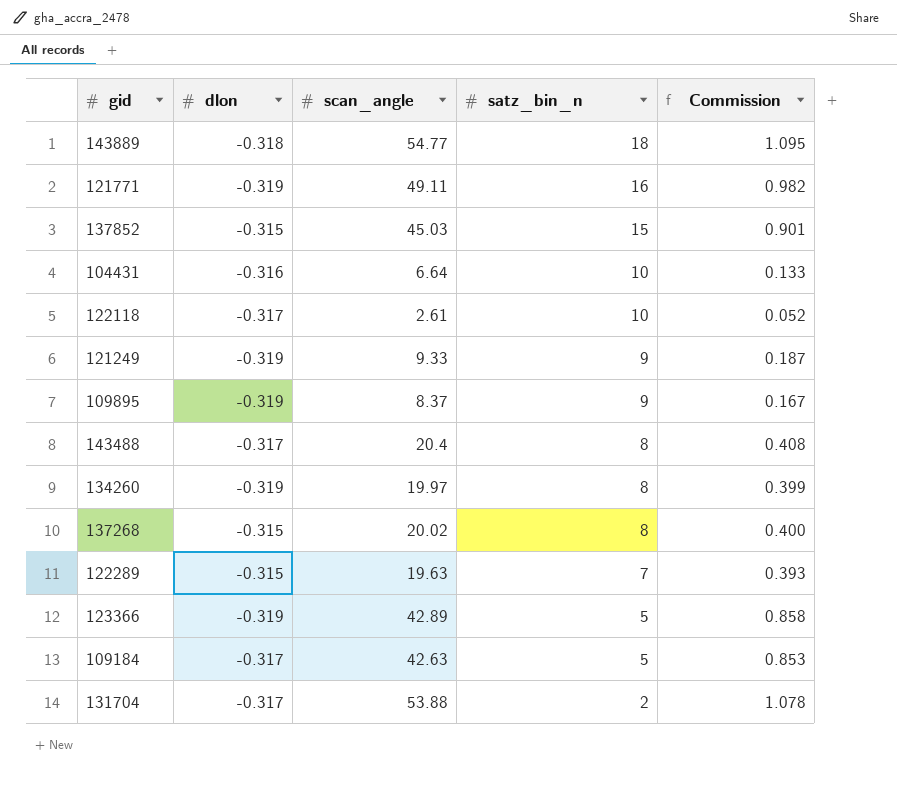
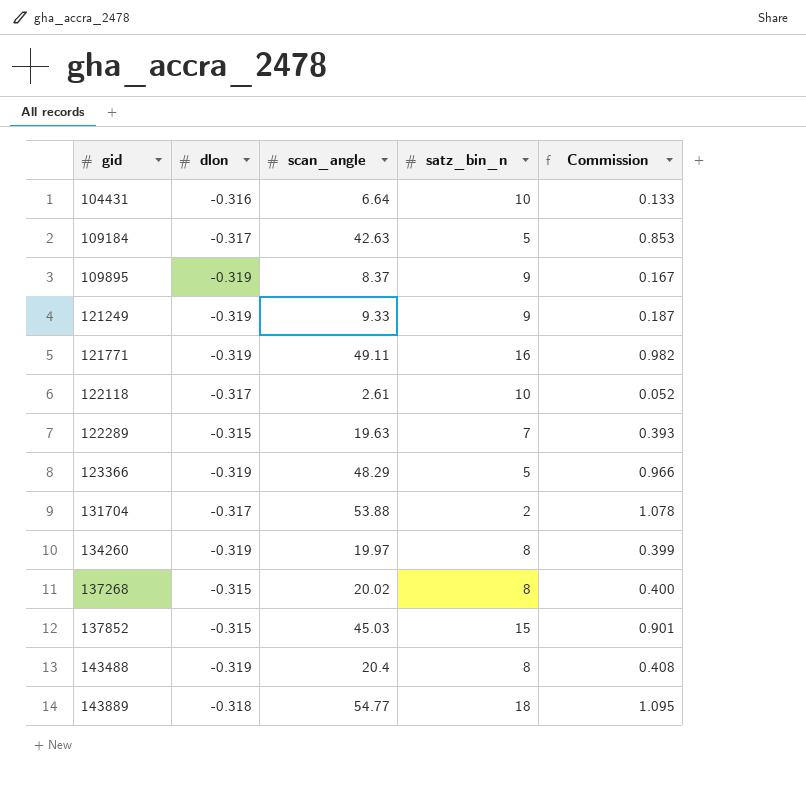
row order: satz_bin_n descending -> gid ascending
123366 | scan_angle: 42.89 -> 48.29
123366 | Commission: 0.858 -> 0.966
143488 | dlon: -0.317 -> -0.319

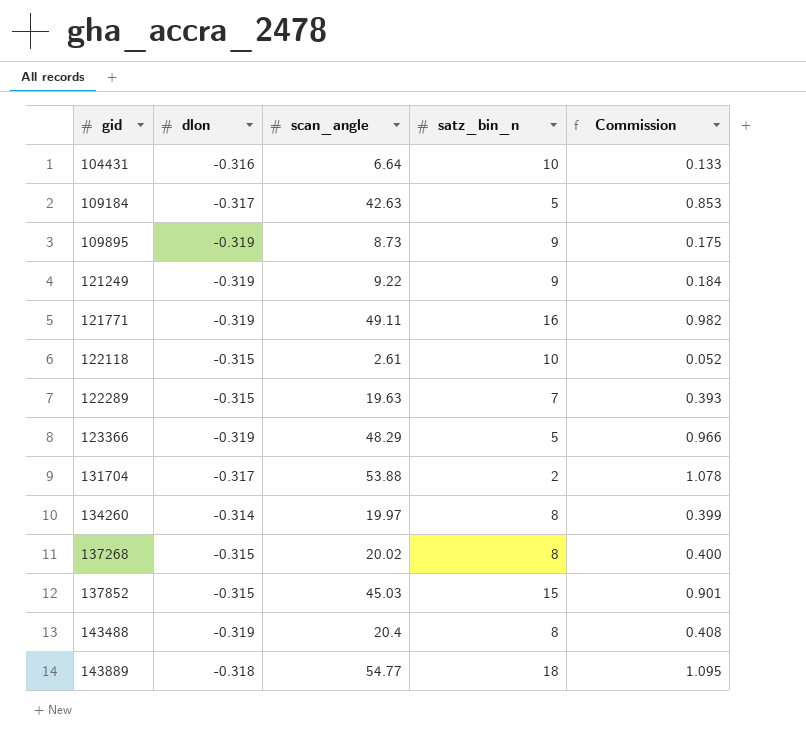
109895 | scan_angle: 8.37 -> 8.73
109895 | Commission: 0.167 -> 0.175
121249 | scan_angle: 9.33 -> 9.22
121249 | Commission: 0.187 -> 0.184
122118 | dlon: -0.317 -> -0.315
134260 | dlon: -0.319 -> -0.314

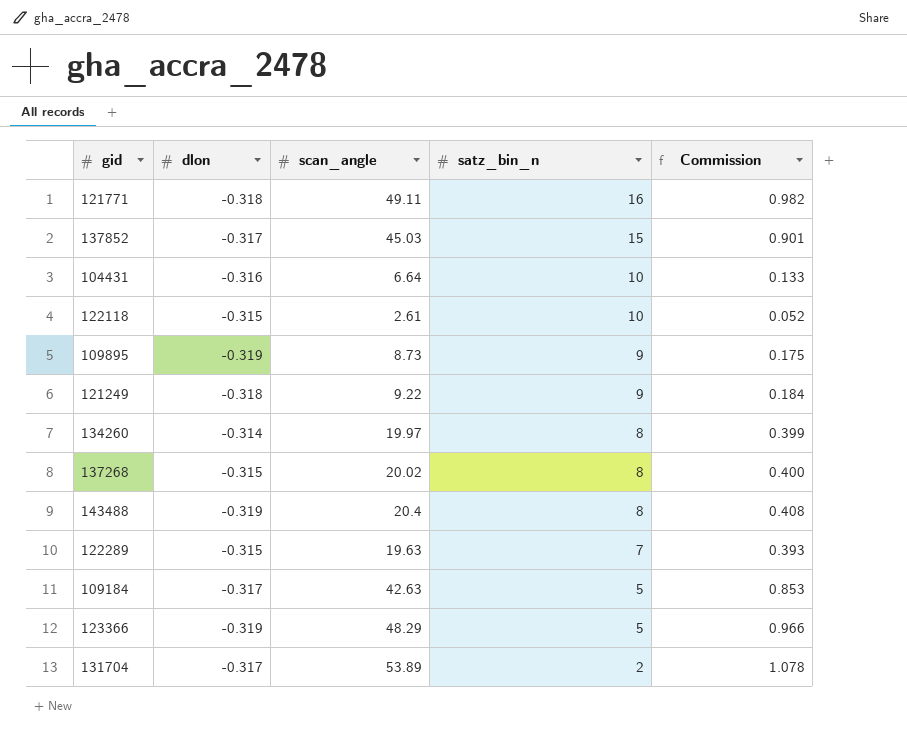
row order: gid ascending -> satz_bin_n descending
row 143889: -0.318 | 54.77 | 18 | 1.095 -> none
121771 | dlon: -0.319 -> -0.318
137852 | dlon: -0.315 -> -0.317
121249 | dlon: -0.319 -> -0.318
131704 | scan_angle: 53.88 -> 53.89

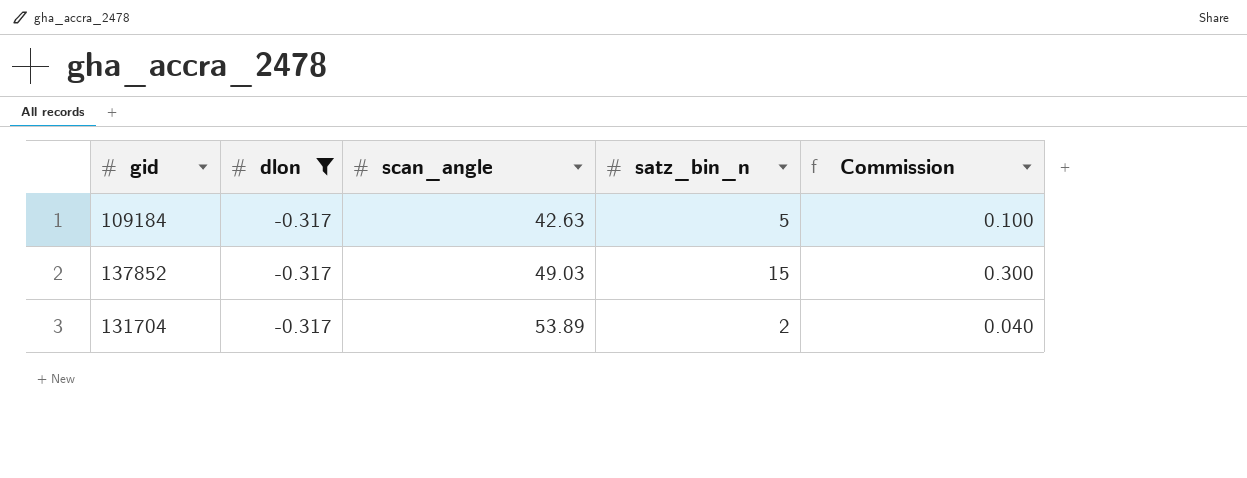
filter: none -> dlon = -0.317
row order: satz_bin_n descending -> scan_angle ascending
column Commission | formula: [scan_angle] * 0.02 -> [satz_bin_n] * 0.02
137852 | scan_angle: 45.03 -> 49.03

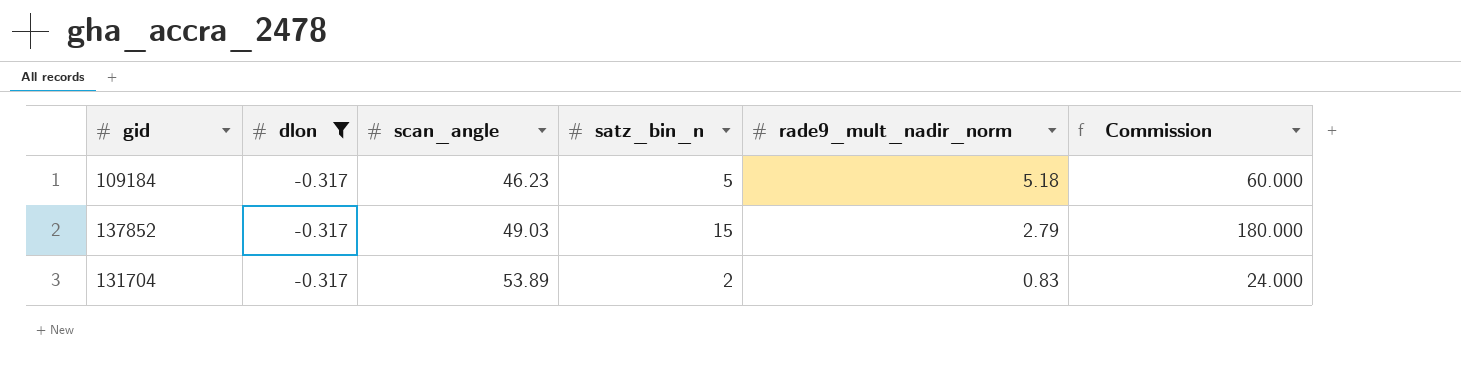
column rade9_mult_nadir_norm | position: none -> 5
column Commission | formula: [satz_bin_n] * 0.02 -> [satz_bin_n] * 12
109184 | scan_angle: 42.63 -> 46.23

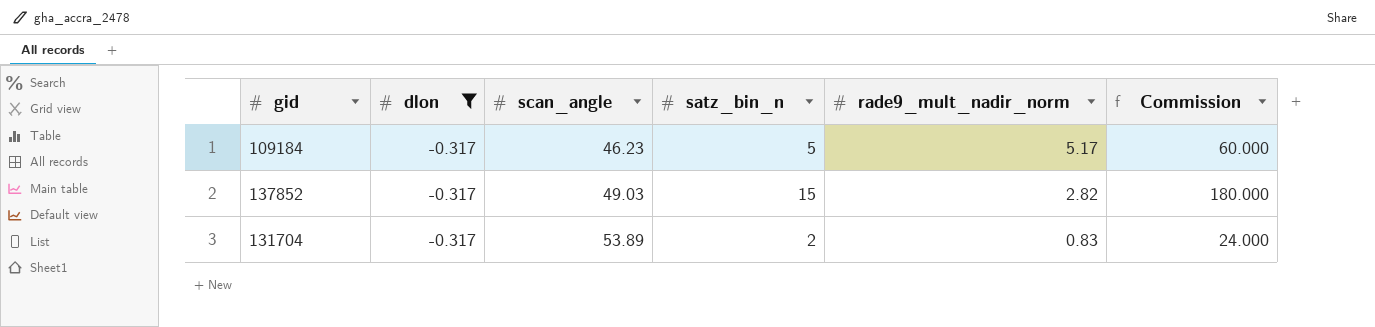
109184 | rade9_mult_nadir_norm: 5.18 -> 5.17
137852 | rade9_mult_nadir_norm: 2.79 -> 2.82

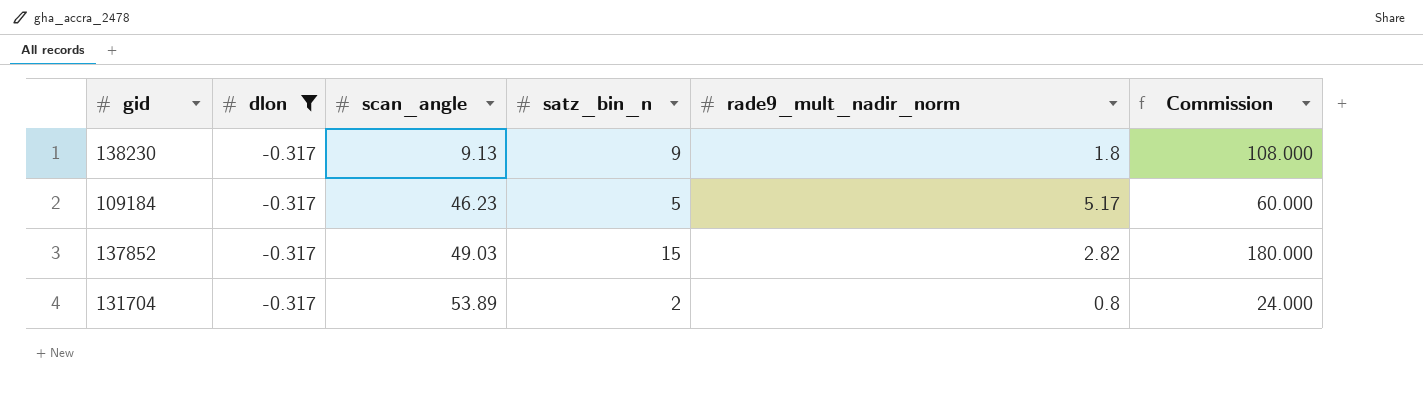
row 138230: none -> -0.317 | 9.13 | 9 | 1.8 | 108.000
131704 | rade9_mult_nadir_norm: 0.83 -> 0.8

